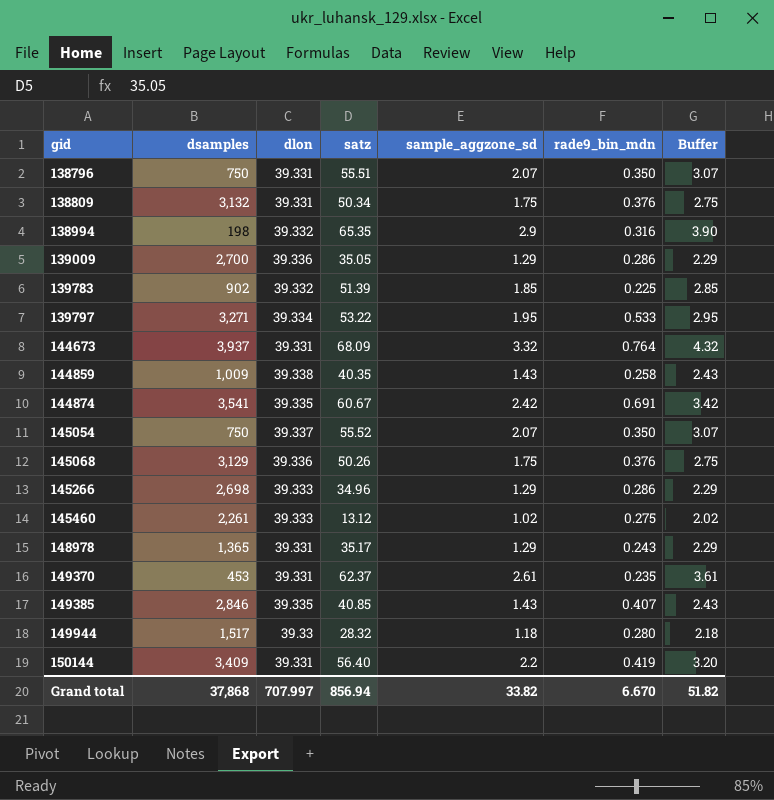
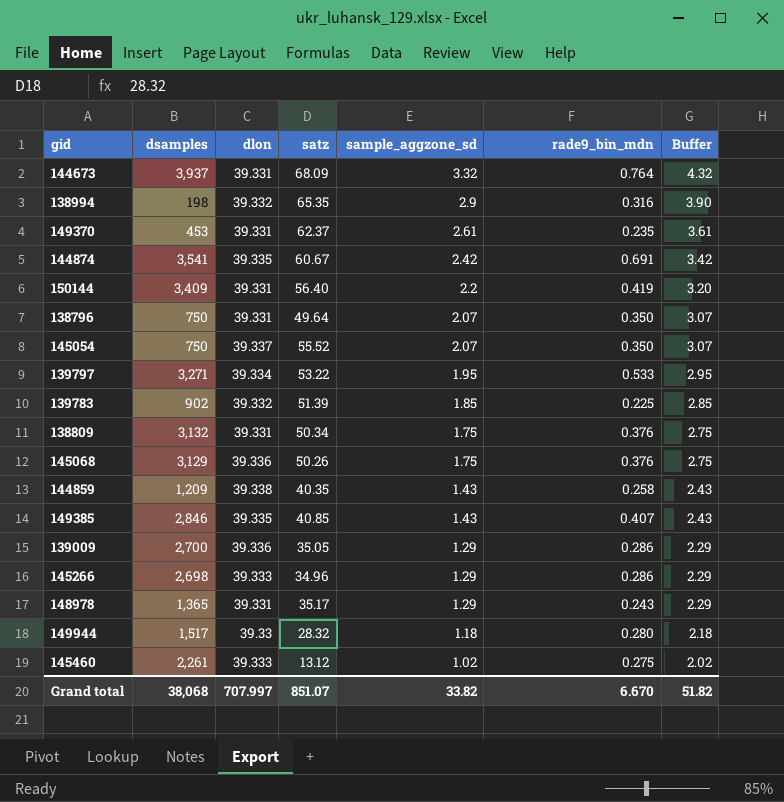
row order: gid ascending -> sample_aggzone_sd descending
138796 | satz: 55.51 -> 49.64
144859 | dsamples: 1,009 -> 1,209
Grand total | dsamples: 37,868 -> 38,068
Grand total | satz: 856.94 -> 851.07

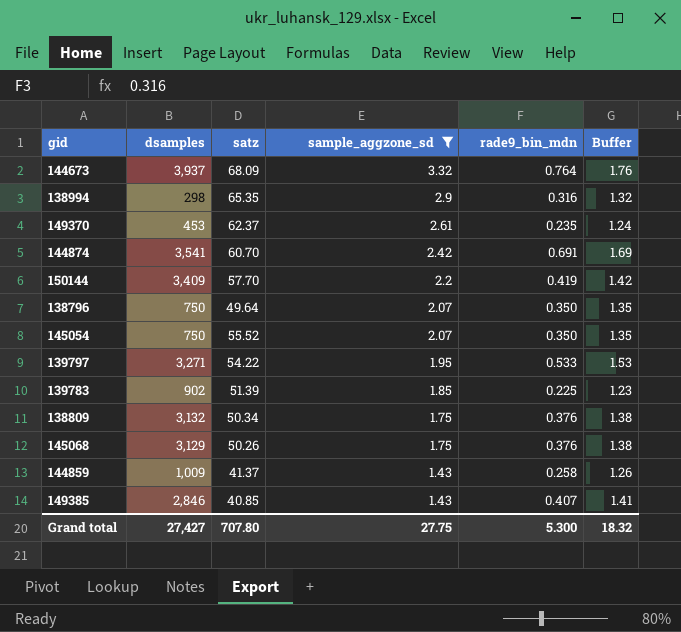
filter: none -> sample_aggzone_sd >= 1.43
column dlon | position: 3 -> none
column Buffer | formula: [sample_aggzone_sd] + 1 -> [rade9_bin_mdn] + 1
138994 | dsamples: 198 -> 298
144874 | satz: 60.67 -> 60.70
150144 | satz: 56.40 -> 57.70
139797 | satz: 53.22 -> 54.22
144859 | dsamples: 1,209 -> 1,009
144859 | satz: 40.35 -> 41.37
Grand total | dsamples: 38,068 -> 27,427
Grand total | satz: 851.07 -> 707.80
Grand total | sample_aggzone_sd: 33.82 -> 27.75
Grand total | rade9_bin_mdn: 6.670 -> 5.300
Grand total | Buffer: 51.82 -> 18.32

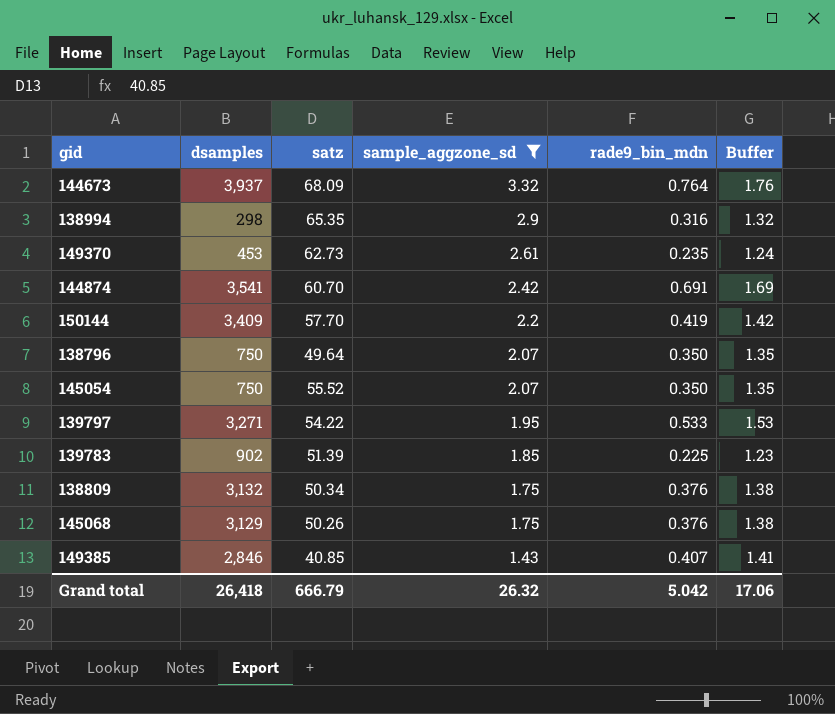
row 144859: 1,009 | 41.37 | 1.43 | 0.258 | 1.26 -> none
149370 | satz: 62.37 -> 62.73
Grand total | dsamples: 27,427 -> 26,418
Grand total | satz: 707.80 -> 666.79
Grand total | sample_aggzone_sd: 27.75 -> 26.32
Grand total | rade9_bin_mdn: 5.300 -> 5.042
Grand total | Buffer: 18.32 -> 17.06

